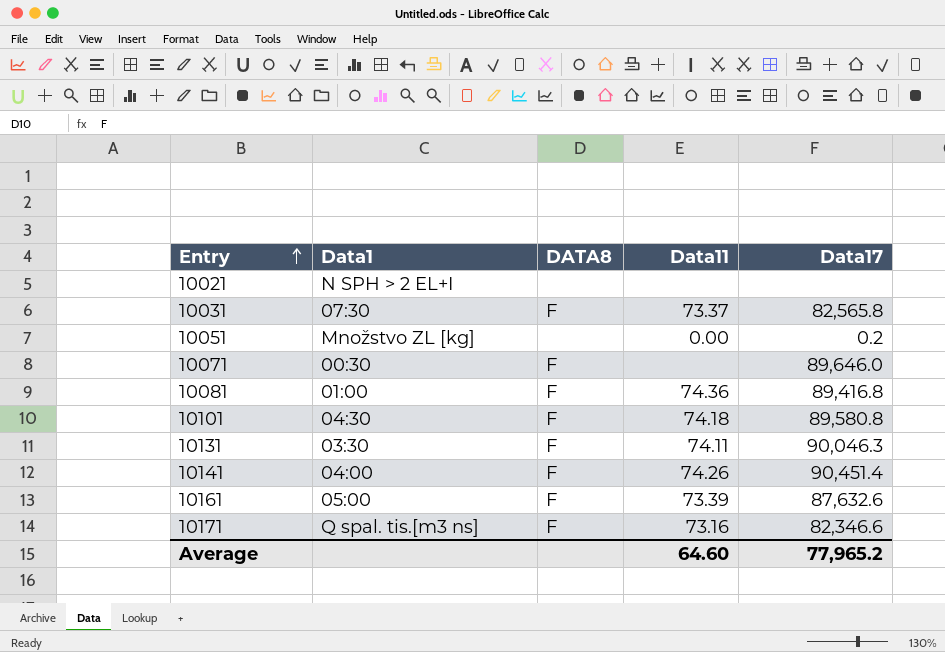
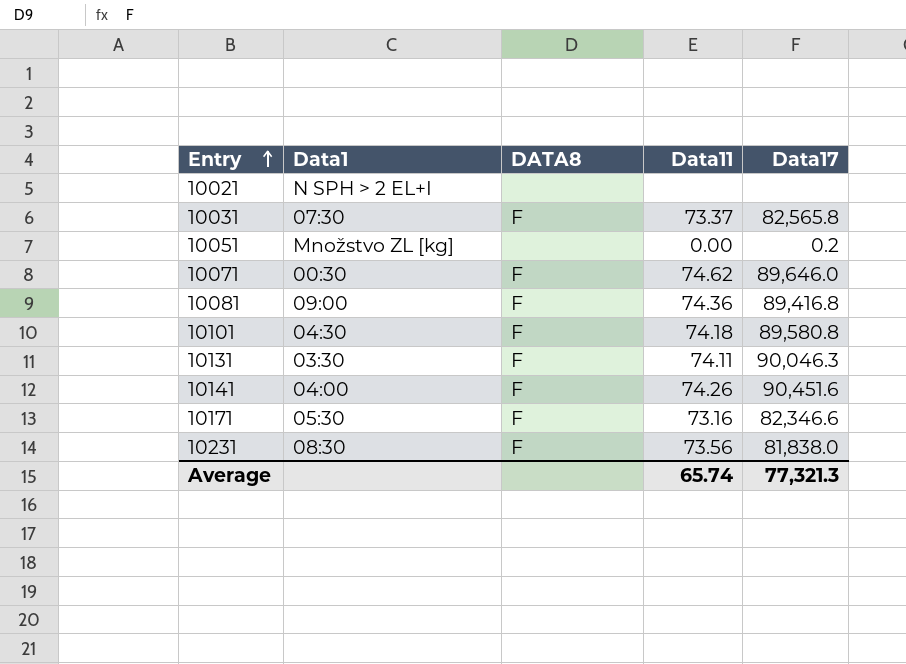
row 10161: 05:00 | F | 73.39 | 87,632.6 -> none
10071 | Data11: none -> 74.62
10081 | Data1: 01:00 -> 09:00
10141 | Data17: 90,451.4 -> 90,451.6
10171 | Data1: Q spal. tis.[m3 ns] -> 05:30
row 10231: none -> 08:30 | F | 73.56 | 81,838.0
Average | Data11: 64.60 -> 65.74
Average | Data17: 77,965.2 -> 77,321.3

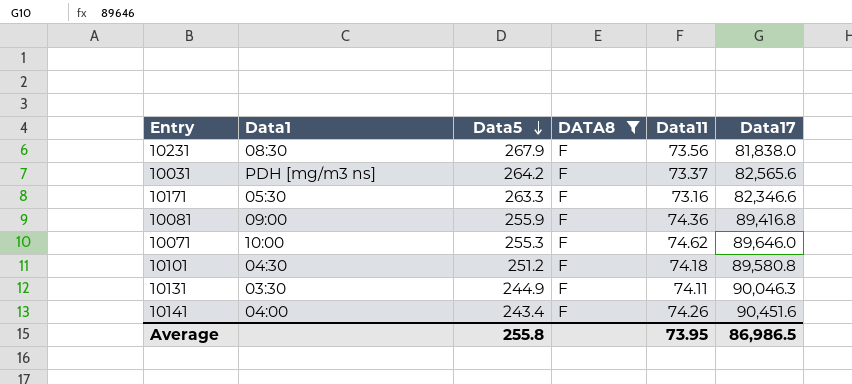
filter: none -> DATA8 = F
row order: Entry ascending -> Data5 descending
column Data5 | position: none -> 3
10031 | Data1: 07:30 -> PDH [mg/m3 ns]
10031 | Data17: 82,565.8 -> 82,565.6
10071 | Data1: 00:30 -> 10:00
Average | Data11: 65.74 -> 73.95
Average | Data17: 77,321.3 -> 86,986.5

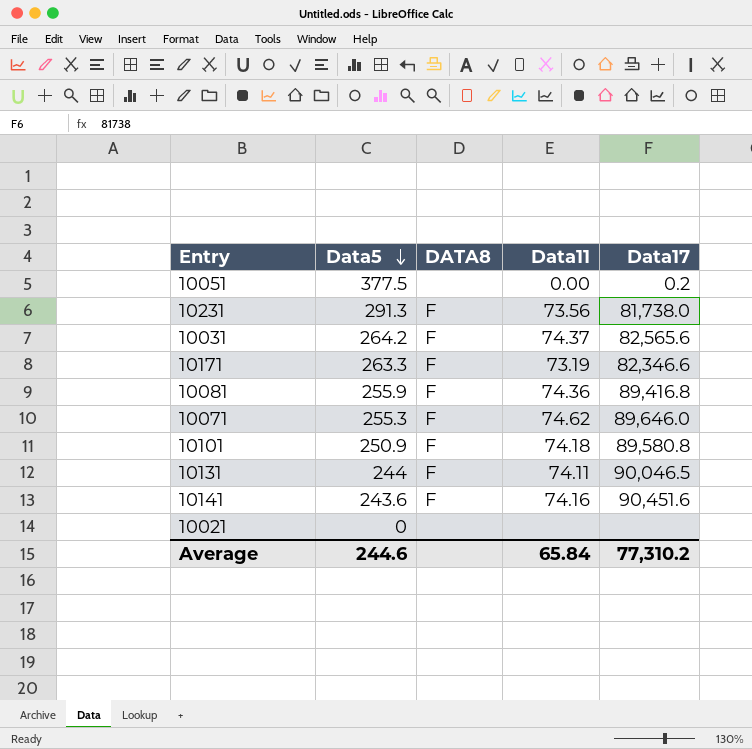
filter: DATA8 = F -> none
column Data1 | position: 2 -> none
10231 | Data5: 267.9 -> 291.3
10231 | Data17: 81,838.0 -> 81,738.0
10031 | Data11: 73.37 -> 74.37
10171 | Data11: 73.16 -> 73.19
10101 | Data5: 251.2 -> 250.9
10131 | Data5: 244.9 -> 244
10131 | Data17: 90,046.3 -> 90,046.5
10141 | Data5: 243.4 -> 243.6
10141 | Data11: 74.26 -> 74.16
Average | Data5: 255.8 -> 244.6
Average | Data11: 73.95 -> 65.84
Average | Data17: 86,986.5 -> 77,310.2

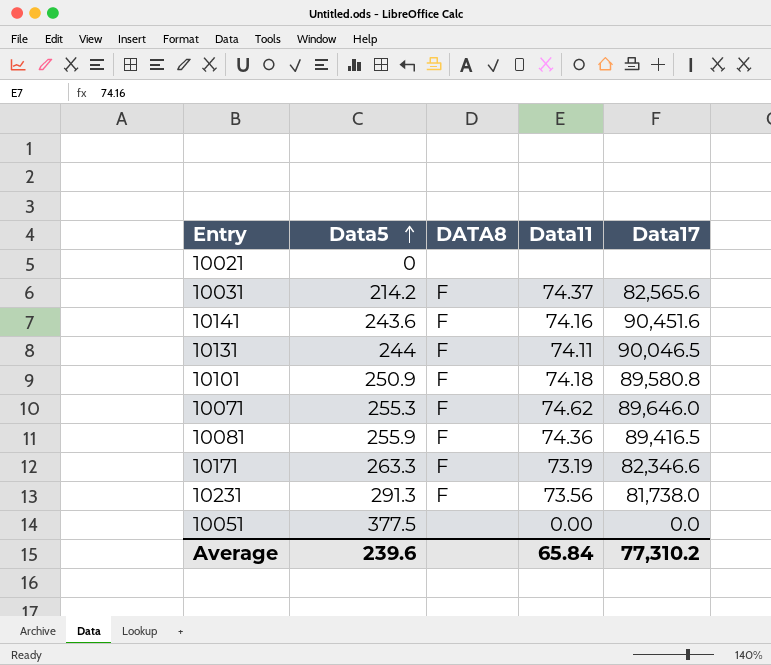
row order: Data5 descending -> Data5 ascending
10031 | Data5: 264.2 -> 214.2
10081 | Data17: 89,416.8 -> 89,416.5
10051 | Data17: 0.2 -> 0.0
Average | Data5: 244.6 -> 239.6

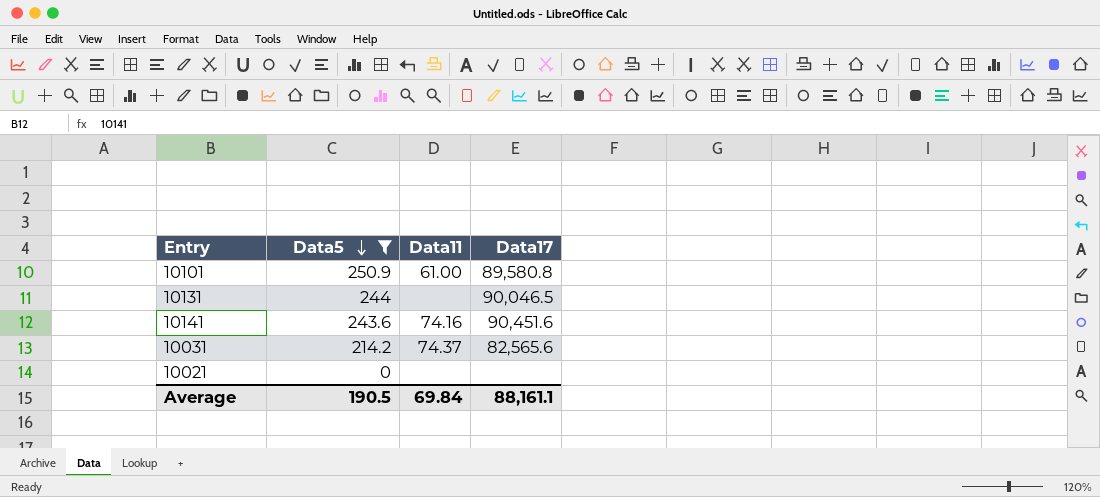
filter: none -> Data5 <= 250.9
row order: Data5 ascending -> Data5 descending
column DATA8 | position: 3 -> none
10101 | Data11: 74.18 -> 61.00
10131 | Data11: 74.11 -> none
Average | Data5: 239.6 -> 190.5
Average | Data11: 65.84 -> 69.84
Average | Data17: 77,310.2 -> 88,161.1

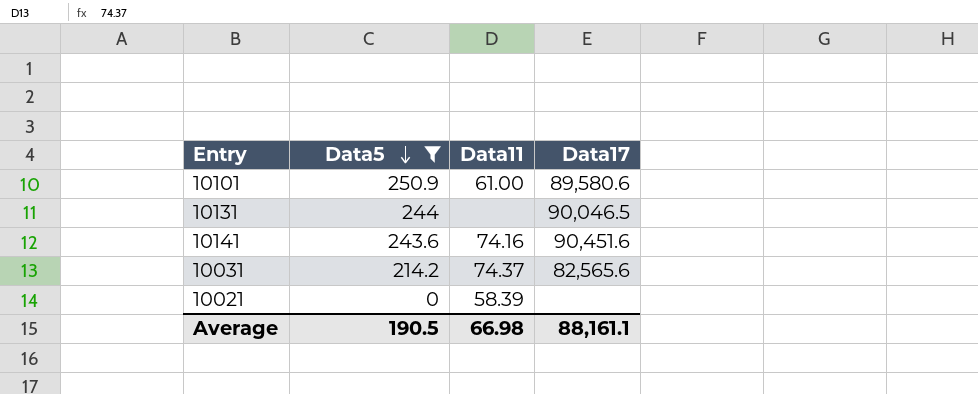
10101 | Data17: 89,580.8 -> 89,580.6
10021 | Data11: none -> 58.39
Average | Data11: 69.84 -> 66.98

